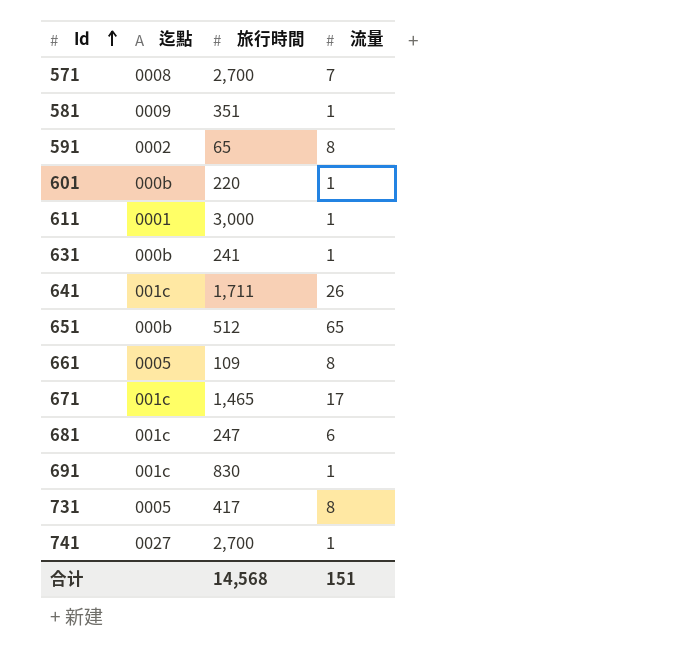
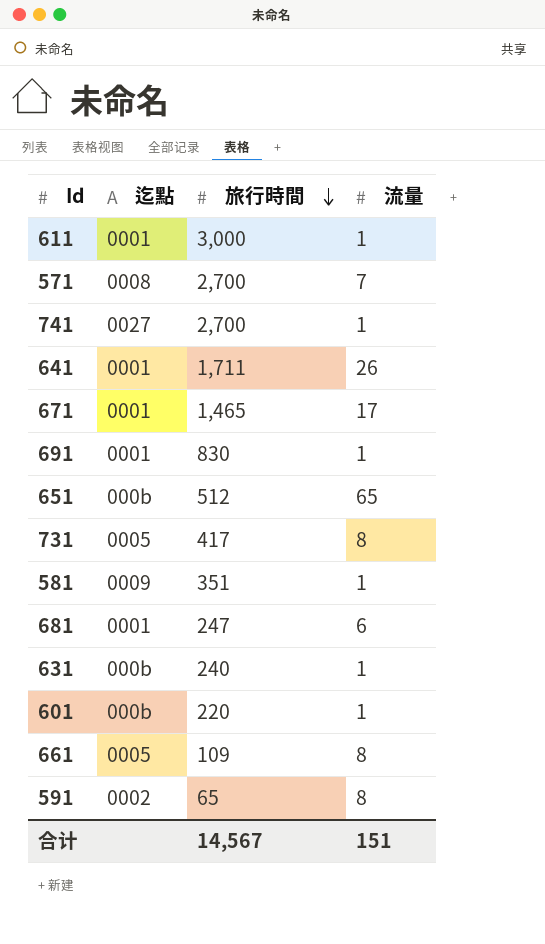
row order: Id ascending -> 旅行時間 descending
641 | 迄點: 001c -> 0001
671 | 迄點: 001c -> 0001
691 | 迄點: 001c -> 0001
681 | 迄點: 001c -> 0001
631 | 旅行時間: 241 -> 240
合计 | 旅行時間: 14,568 -> 14,567

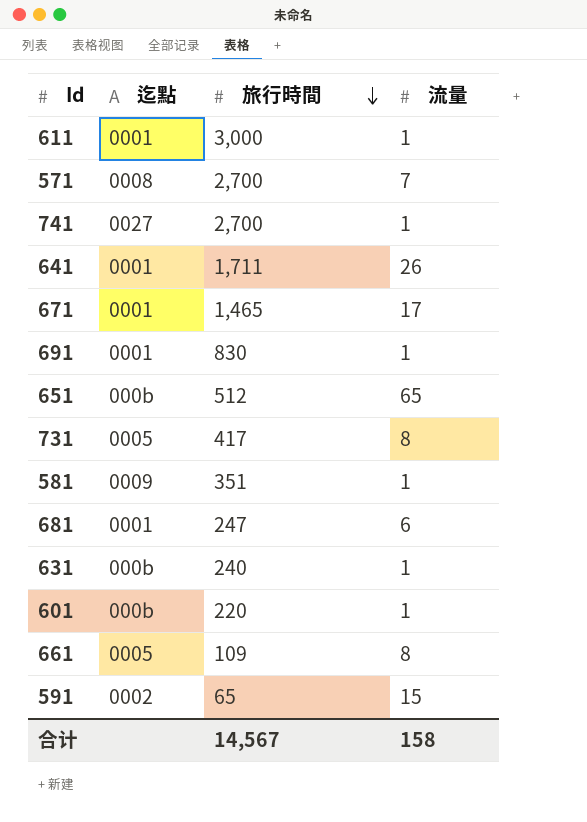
591 | 流量: 8 -> 15
合计 | 流量: 151 -> 158

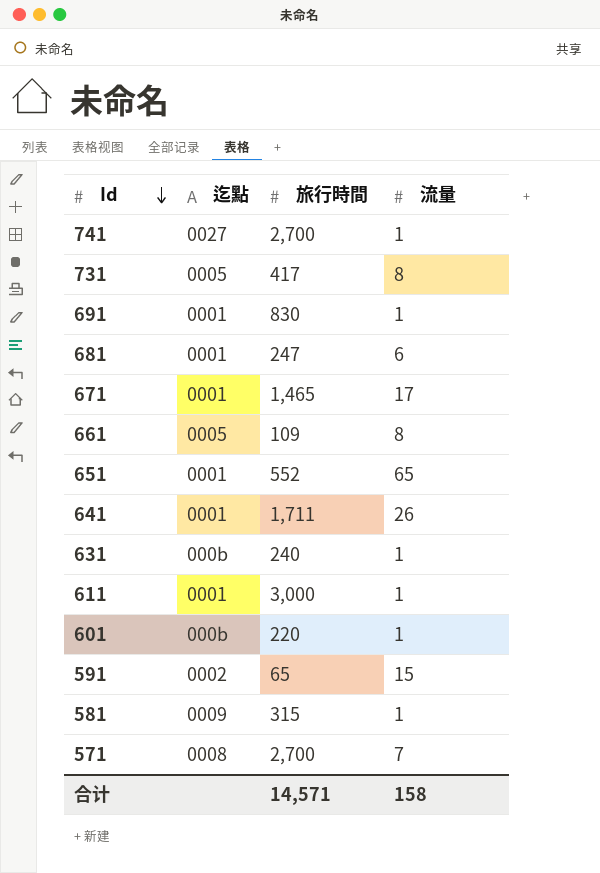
row order: 旅行時間 descending -> Id descending
651 | 迄點: 000b -> 0001
651 | 旅行時間: 512 -> 552
581 | 旅行時間: 351 -> 315
合计 | 旅行時間: 14,567 -> 14,571

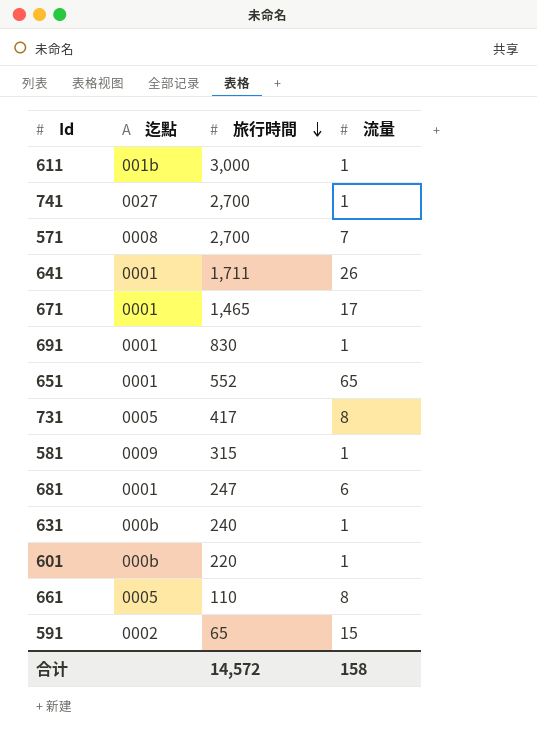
row order: Id descending -> 旅行時間 descending
611 | 迄點: 0001 -> 001b
661 | 旅行時間: 109 -> 110
合计 | 旅行時間: 14,571 -> 14,572

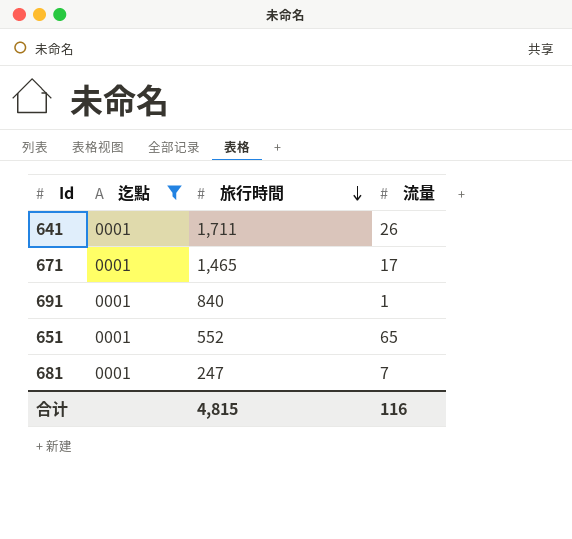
filter: none -> 迄點 = 0001
691 | 旅行時間: 830 -> 840
681 | 流量: 6 -> 7
合计 | 旅行時間: 14,572 -> 4,815
合计 | 流量: 158 -> 116

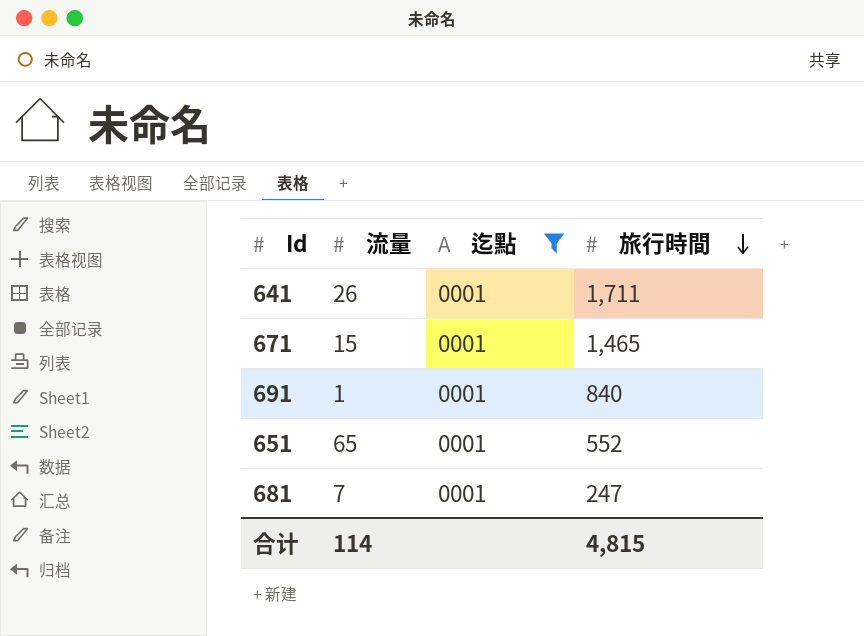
column 流量 | position: 4 -> 2
671 | 流量: 17 -> 15
合计 | 流量: 116 -> 114

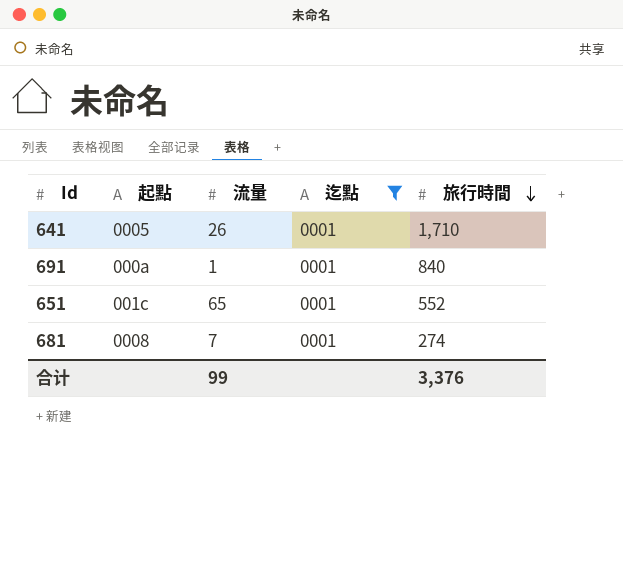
column 起點 | position: none -> 2
row 671: 15 | 0001 | 1,465 -> none
641 | 旅行時間: 1,711 -> 1,710
681 | 旅行時間: 247 -> 274
合计 | 流量: 114 -> 99
合计 | 旅行時間: 4,815 -> 3,376

